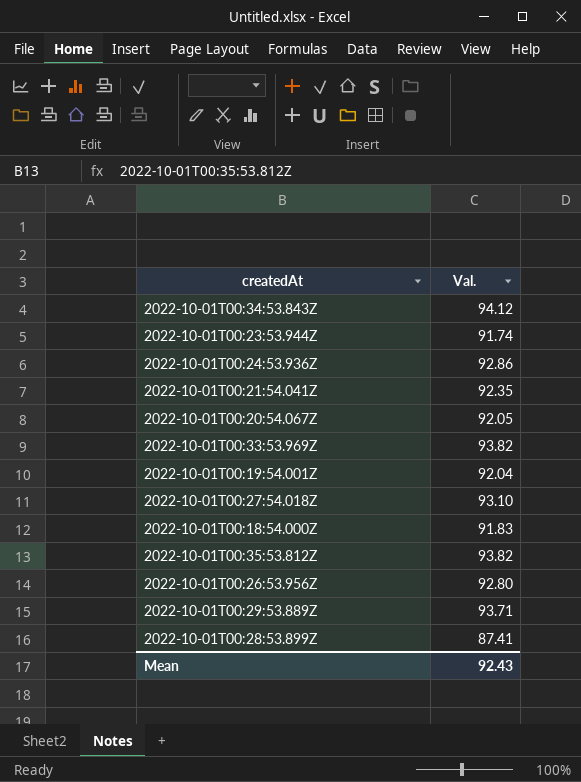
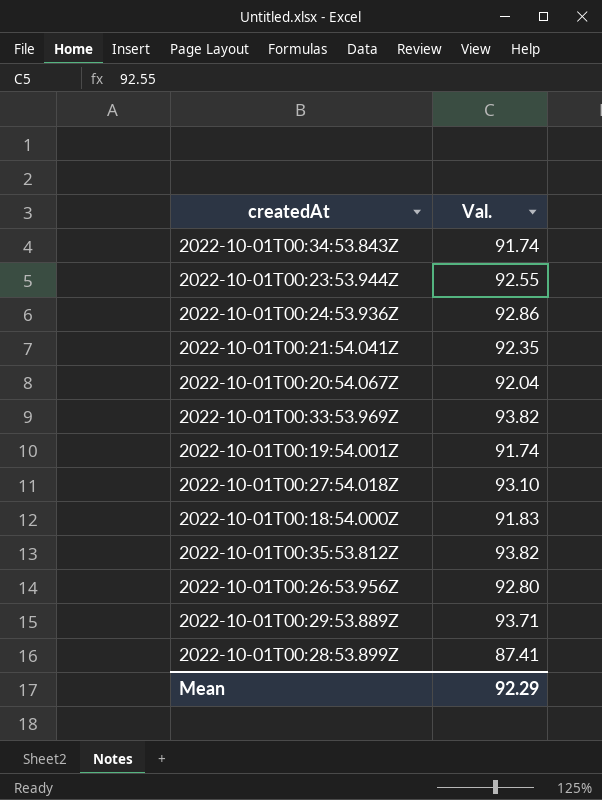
2022-10-01T00:34:53.843Z | Val.: 94.12 -> 91.74
2022-10-01T00:23:53.944Z | Val.: 91.74 -> 92.55
2022-10-01T00:20:54.067Z | Val.: 92.05 -> 92.04
2022-10-01T00:19:54.001Z | Val.: 92.04 -> 91.74
Mean | Val.: 92.43 -> 92.29

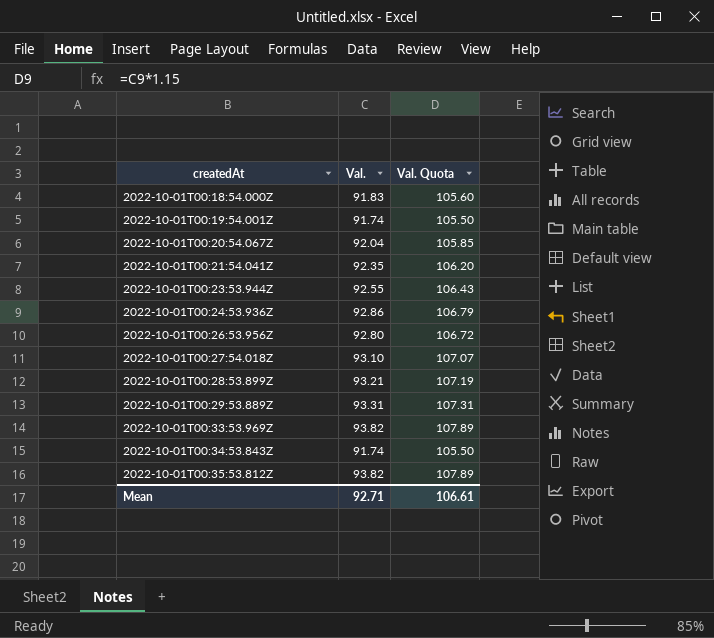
row order: none -> createdAt ascending
column Val. Quota | formula: none -> [Val.] * 1.15
2022-10-01T00:28:53.899Z | Val.: 87.41 -> 93.21
2022-10-01T00:29:53.889Z | Val.: 93.71 -> 93.31
Mean | Val.: 92.29 -> 92.71

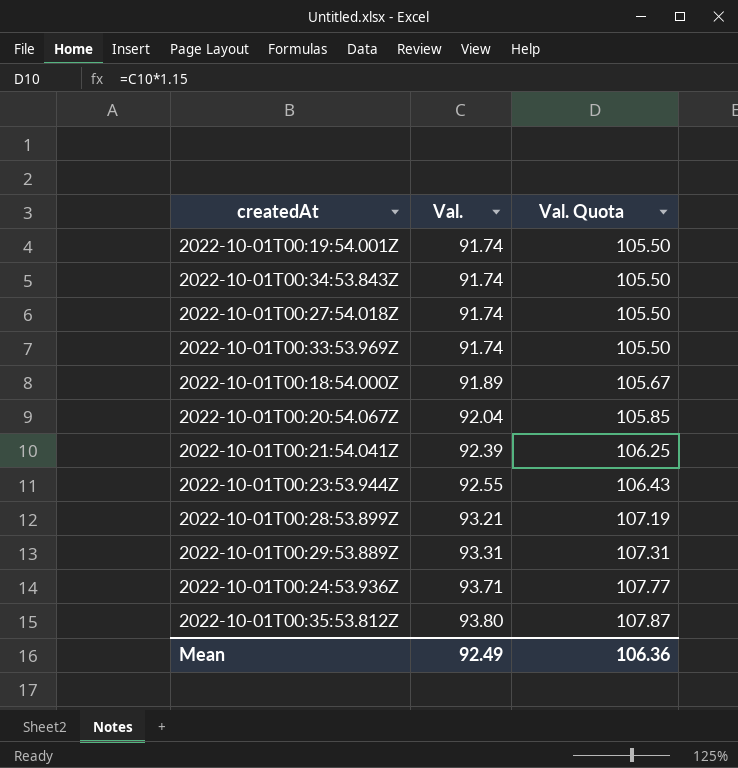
row order: createdAt ascending -> Val. ascending
row 2022-10-01T00:26:53.956Z: 92.80 | 106.72 -> none
2022-10-01T00:27:54.018Z | Val.: 93.10 -> 91.74
2022-10-01T00:27:54.018Z | Val. Quota: 107.07 -> 105.50
2022-10-01T00:33:53.969Z | Val.: 93.82 -> 91.74
2022-10-01T00:33:53.969Z | Val. Quota: 107.89 -> 105.50
2022-10-01T00:18:54.000Z | Val.: 91.83 -> 91.89
2022-10-01T00:18:54.000Z | Val. Quota: 105.60 -> 105.67
2022-10-01T00:21:54.041Z | Val.: 92.35 -> 92.39
2022-10-01T00:21:54.041Z | Val. Quota: 106.20 -> 106.25
2022-10-01T00:24:53.936Z | Val.: 92.86 -> 93.71
2022-10-01T00:24:53.936Z | Val. Quota: 106.79 -> 107.77
2022-10-01T00:35:53.812Z | Val.: 93.82 -> 93.80
2022-10-01T00:35:53.812Z | Val. Quota: 107.89 -> 107.87
Mean | Val.: 92.71 -> 92.49
Mean | Val. Quota: 106.61 -> 106.36

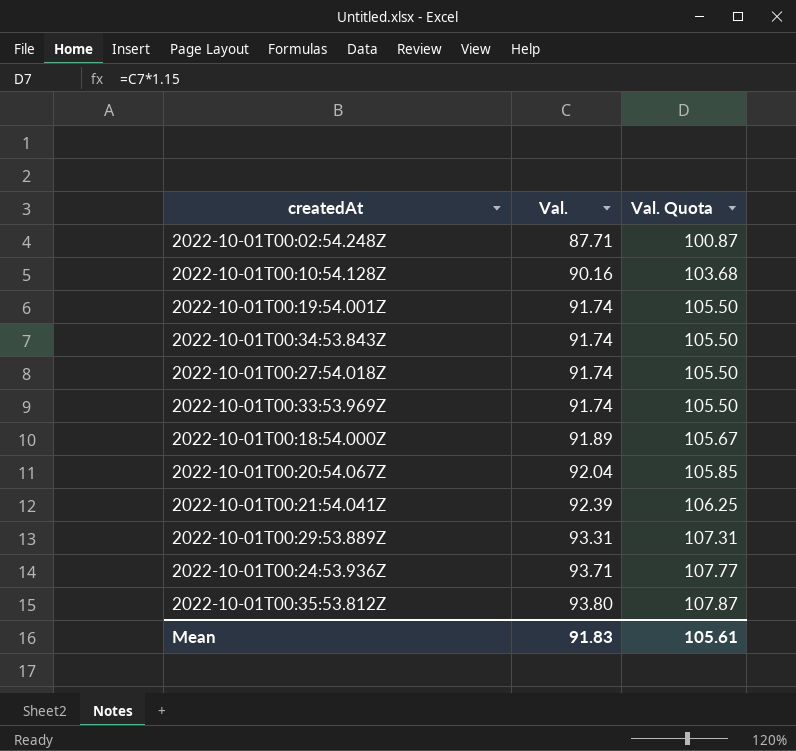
row 2022-10-01T00:23:53.944Z: 92.55 | 106.43 -> none
row 2022-10-01T00:28:53.899Z: 93.21 | 107.19 -> none
row 2022-10-01T00:02:54.248Z: none -> 87.71 | 100.87
row 2022-10-01T00:10:54.128Z: none -> 90.16 | 103.68
Mean | Val.: 92.49 -> 91.83
Mean | Val. Quota: 106.36 -> 105.61

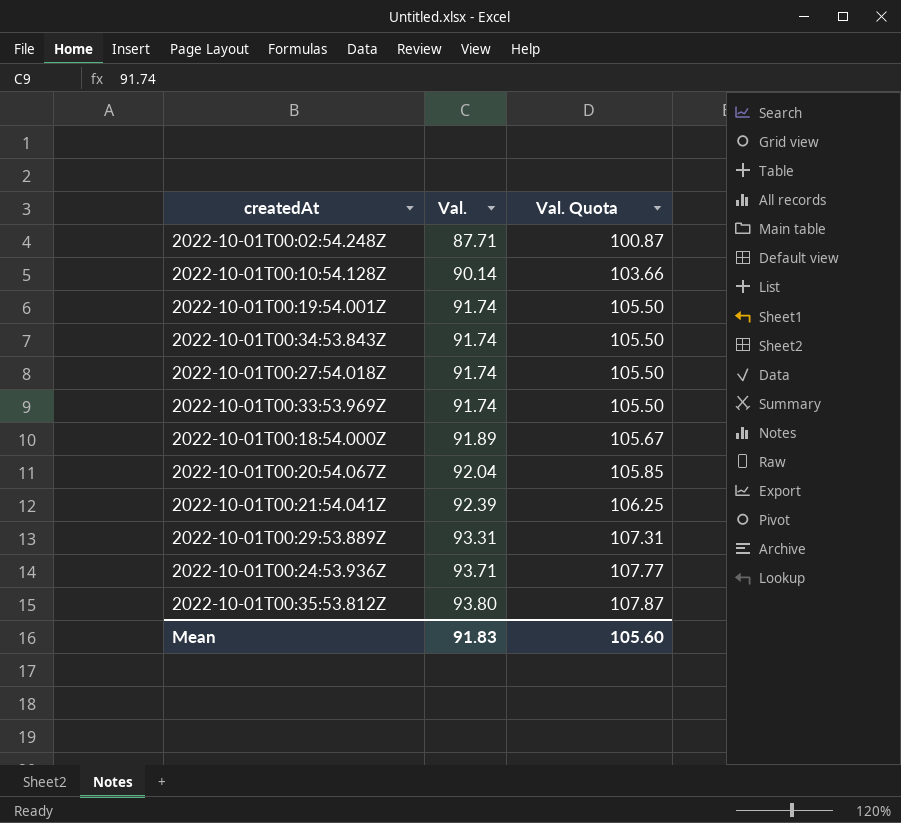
2022-10-01T00:10:54.128Z | Val.: 90.16 -> 90.14
2022-10-01T00:10:54.128Z | Val. Quota: 103.68 -> 103.66
Mean | Val. Quota: 105.61 -> 105.60

